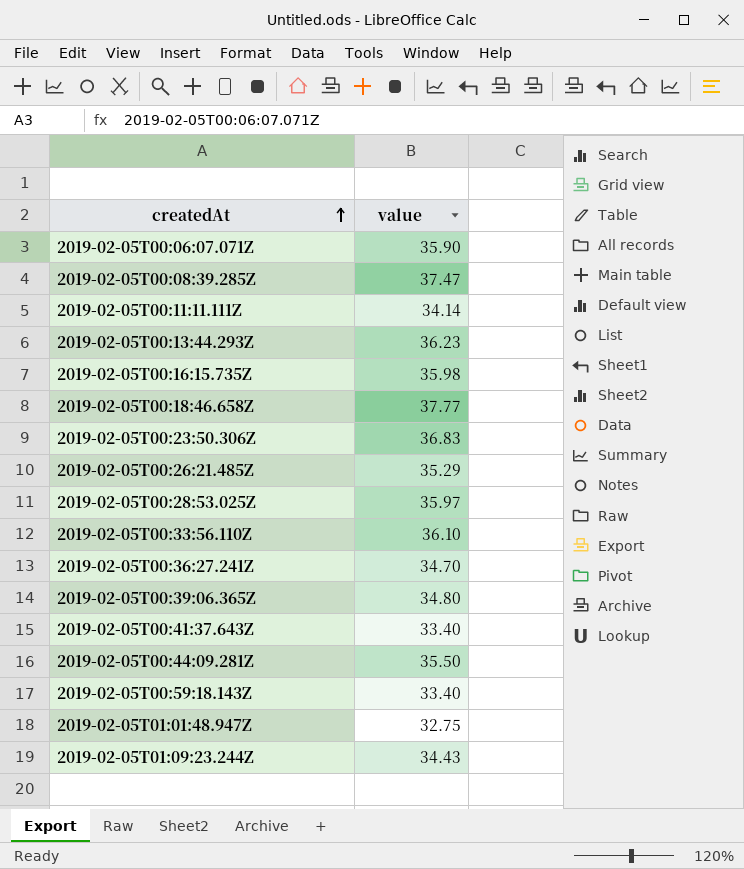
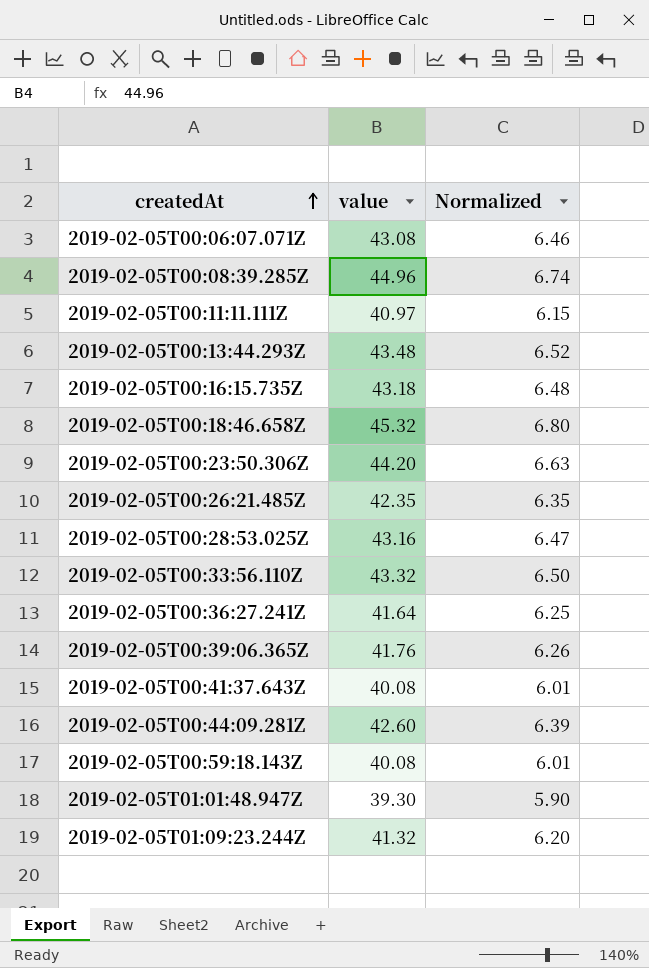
column Normalized | formula: none -> [value] * 0.15
2019-02-05T00:06:07.071Z | value: 35.90 -> 43.08
2019-02-05T00:08:39.285Z | value: 37.47 -> 44.96
2019-02-05T00:11:11.111Z | value: 34.14 -> 40.97
2019-02-05T00:13:44.293Z | value: 36.23 -> 43.48
2019-02-05T00:16:15.735Z | value: 35.98 -> 43.18
2019-02-05T00:18:46.658Z | value: 37.77 -> 45.32
2019-02-05T00:23:50.306Z | value: 36.83 -> 44.20
2019-02-05T00:26:21.485Z | value: 35.29 -> 42.35
2019-02-05T00:28:53.025Z | value: 35.97 -> 43.16
2019-02-05T00:33:56.110Z | value: 36.10 -> 43.32
2019-02-05T00:36:27.241Z | value: 34.70 -> 41.64
2019-02-05T00:39:06.365Z | value: 34.80 -> 41.76
2019-02-05T00:41:37.643Z | value: 33.40 -> 40.08
2019-02-05T00:44:09.281Z | value: 35.50 -> 42.60
2019-02-05T00:59:18.143Z | value: 33.40 -> 40.08
2019-02-05T01:01:48.947Z | value: 32.75 -> 39.30
2019-02-05T01:09:23.244Z | value: 34.43 -> 41.32

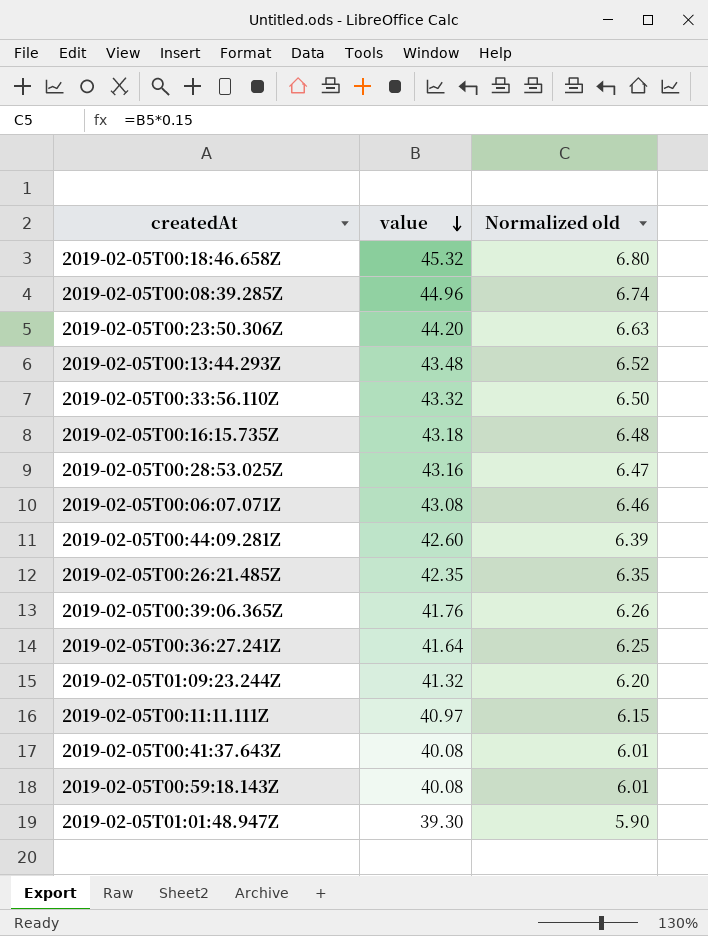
row order: createdAt ascending -> value descending
column name: Normalized -> Normalized old

